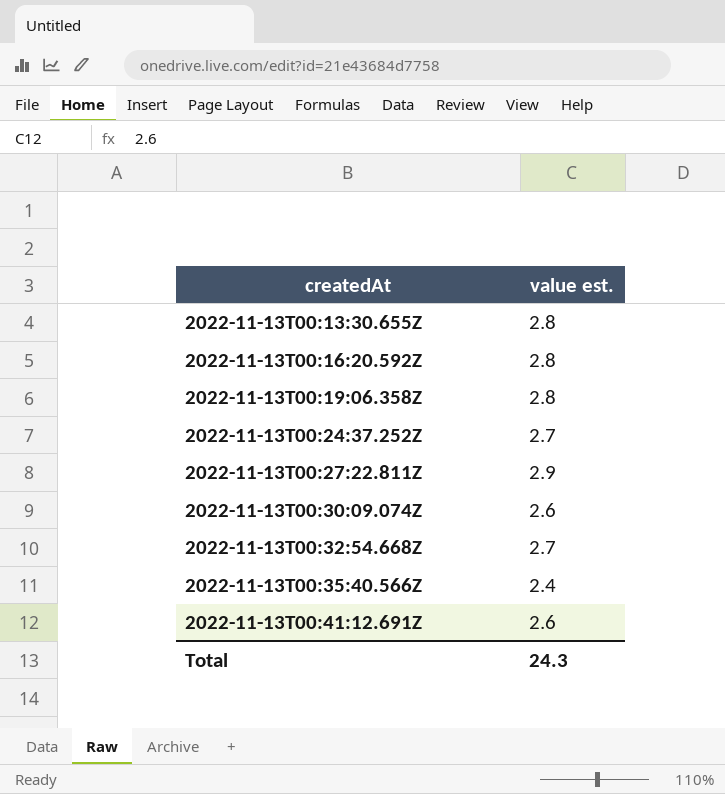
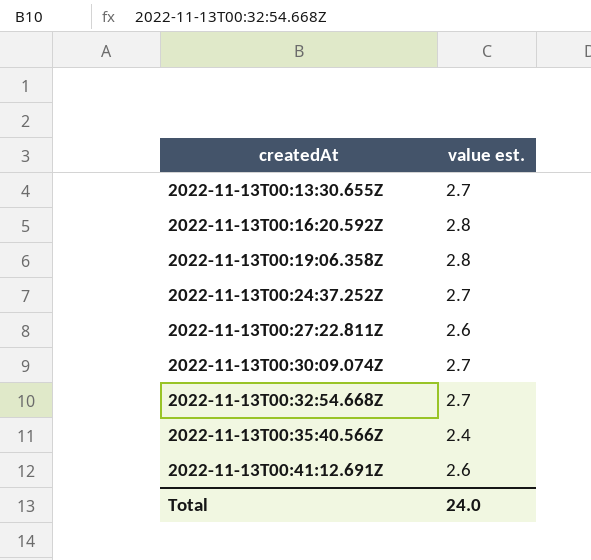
2022-11-13T00:13:30.655Z | value est.: 2.8 -> 2.7
2022-11-13T00:27:22.811Z | value est.: 2.9 -> 2.6
2022-11-13T00:30:09.074Z | value est.: 2.6 -> 2.7
Total | value est.: 24.3 -> 24.0

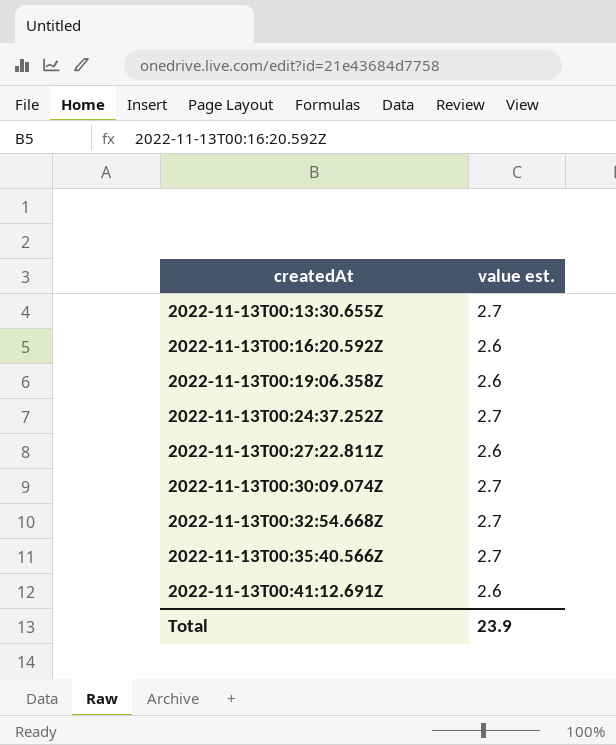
2022-11-13T00:16:20.592Z | value est.: 2.8 -> 2.6
2022-11-13T00:19:06.358Z | value est.: 2.8 -> 2.6
2022-11-13T00:35:40.566Z | value est.: 2.4 -> 2.7
Total | value est.: 24.0 -> 23.9

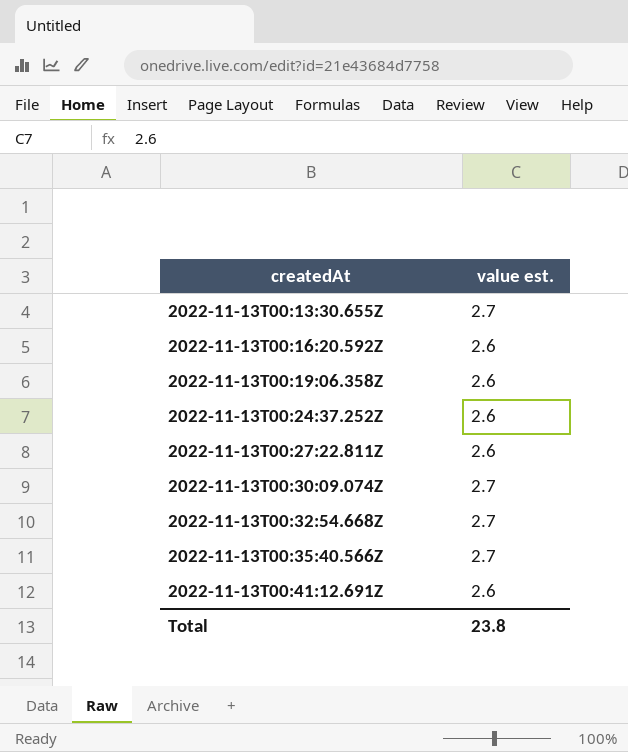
2022-11-13T00:24:37.252Z | value est.: 2.7 -> 2.6
Total | value est.: 23.9 -> 23.8

